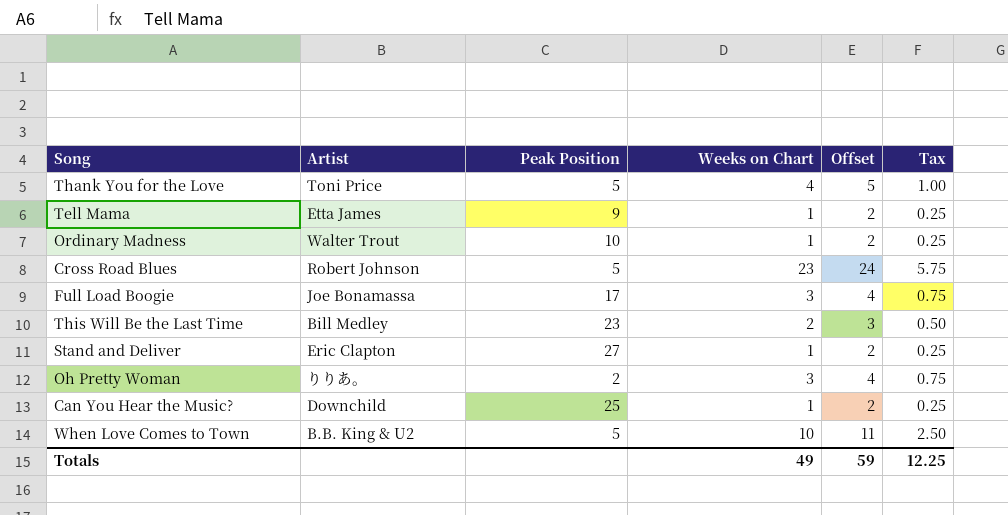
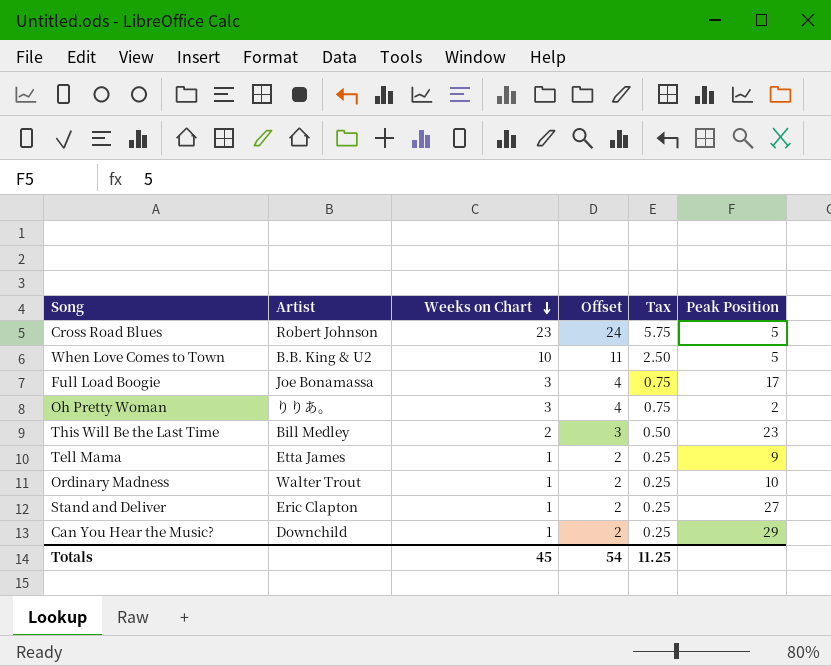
row order: none -> Weeks on Chart descending
column Peak Position | position: 3 -> 6
row Thank You for the Love: Toni Price | 5 | 4 | 5 | 1.00 -> none
Can You Hear the Music? | Peak Position: 25 -> 29
Totals | Weeks on Chart: 49 -> 45
Totals | Offset: 59 -> 54
Totals | Tax: 12.25 -> 11.25

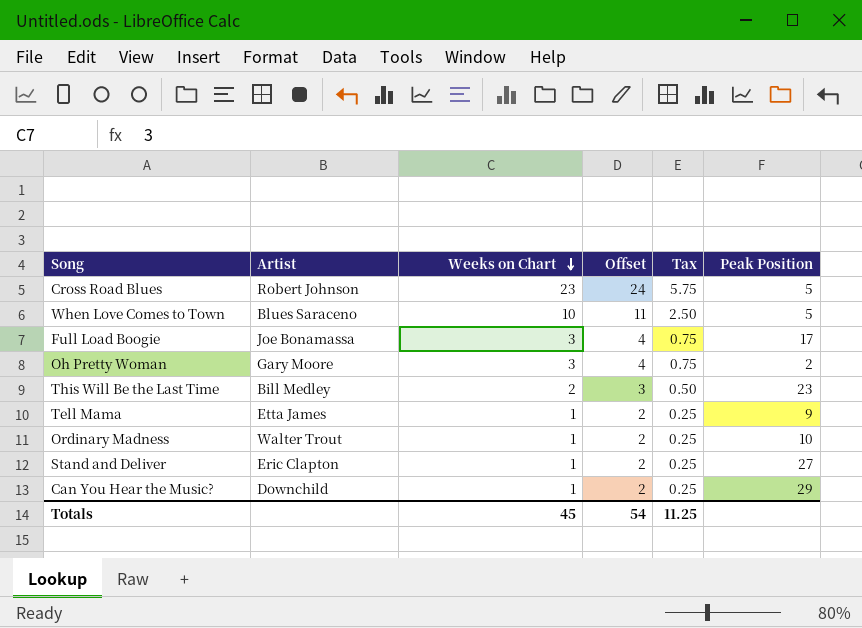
When Love Comes to Town | Artist: B.B. King & U2 -> Blues Saraceno
Oh Pretty Woman | Artist: りりあ。 -> Gary Moore

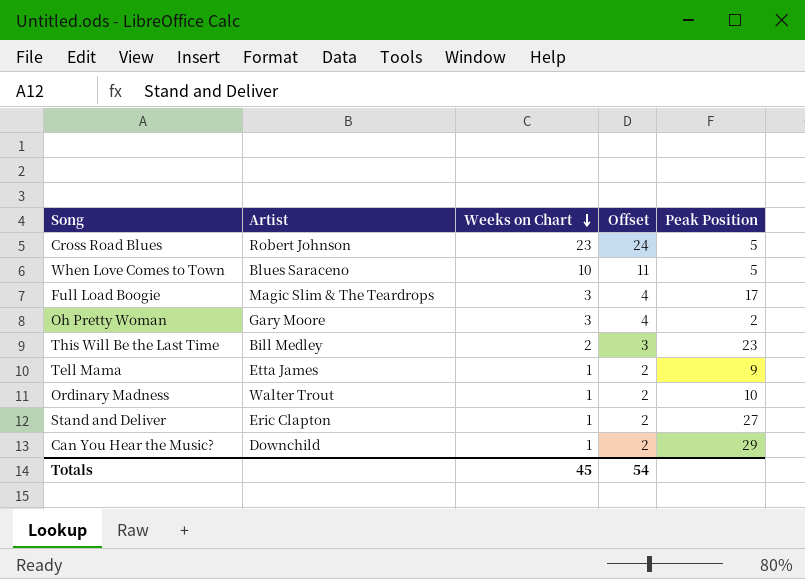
column Tax | formula: [Weeks on Chart] * 0.25 -> none
Full Load Boogie | Artist: Joe Bonamassa -> Magic Slim & The Teardrops

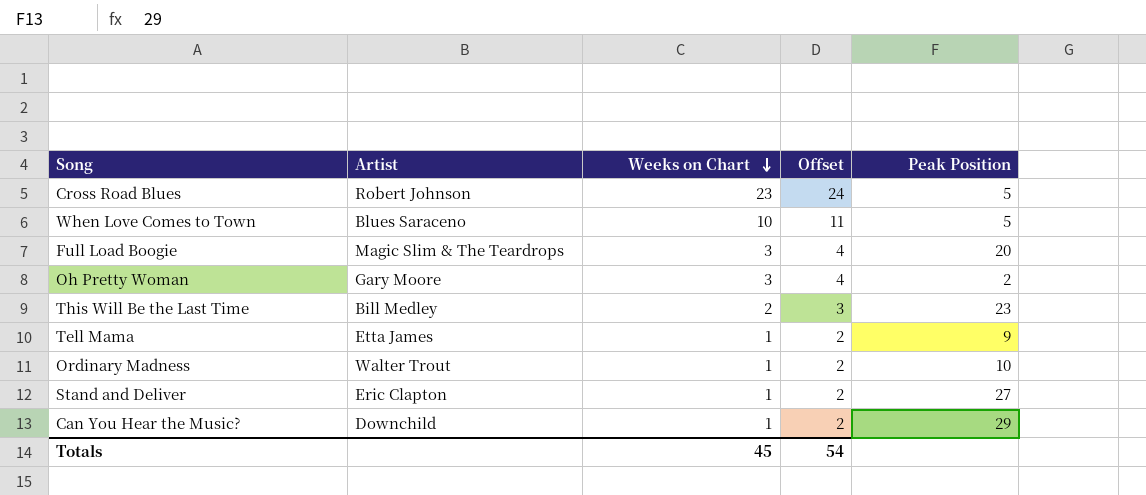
Full Load Boogie | Peak Position: 17 -> 20

